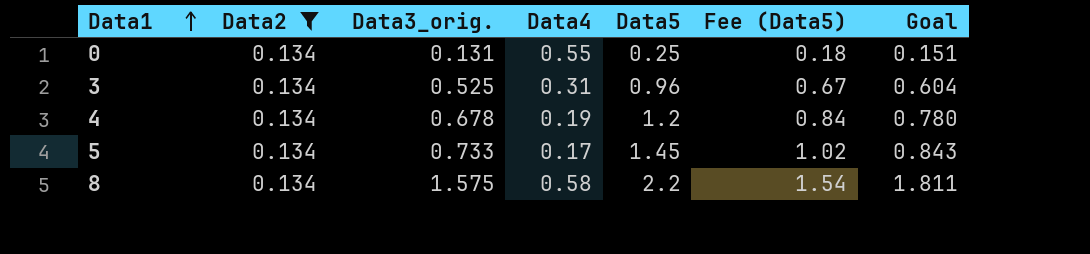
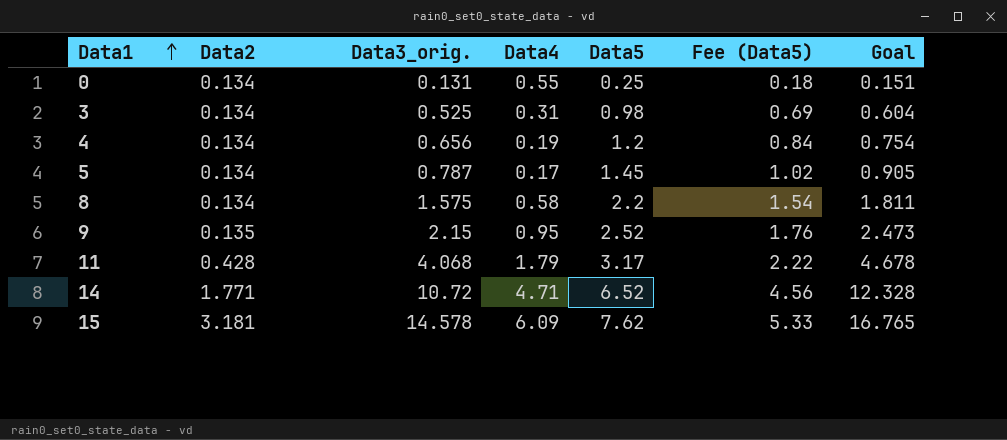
filter: Data2 = 0.134 -> none
3 | Data5: 0.96 -> 0.98
3 | Fee (Data5): 0.67 -> 0.69
4 | Data3_orig.: 0.678 -> 0.656
4 | Goal: 0.780 -> 0.754
5 | Data3_orig.: 0.733 -> 0.787
5 | Goal: 0.843 -> 0.905

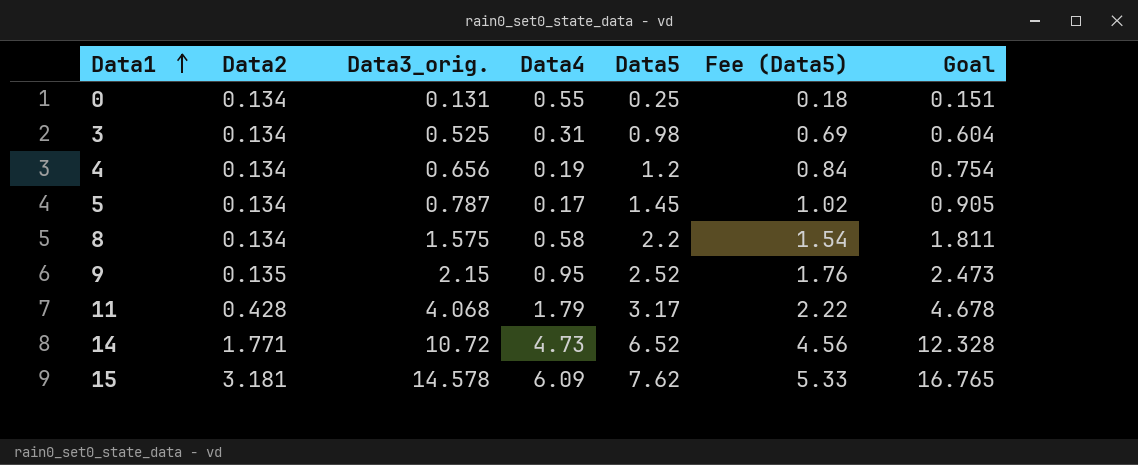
14 | Data4: 4.71 -> 4.73

